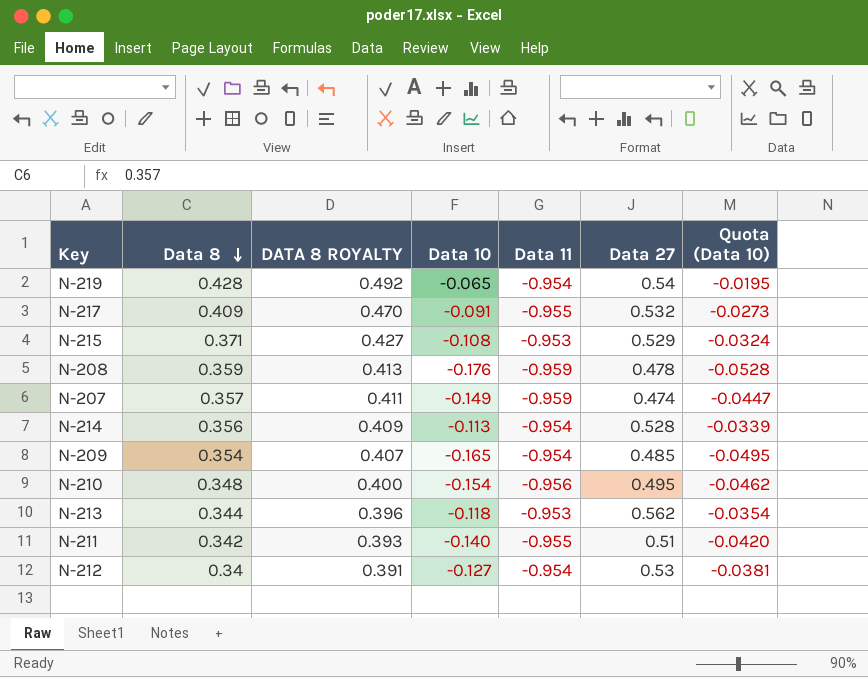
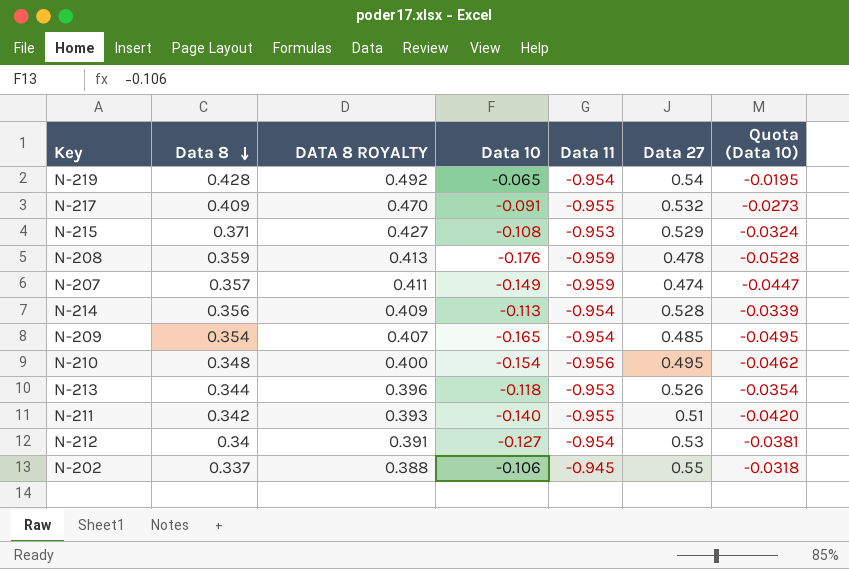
N-213 | Data 27: 0.562 -> 0.526
row N-202: none -> 0.337 | 0.388 | -0.106 | -0.945 | 0.55 | -0.0318

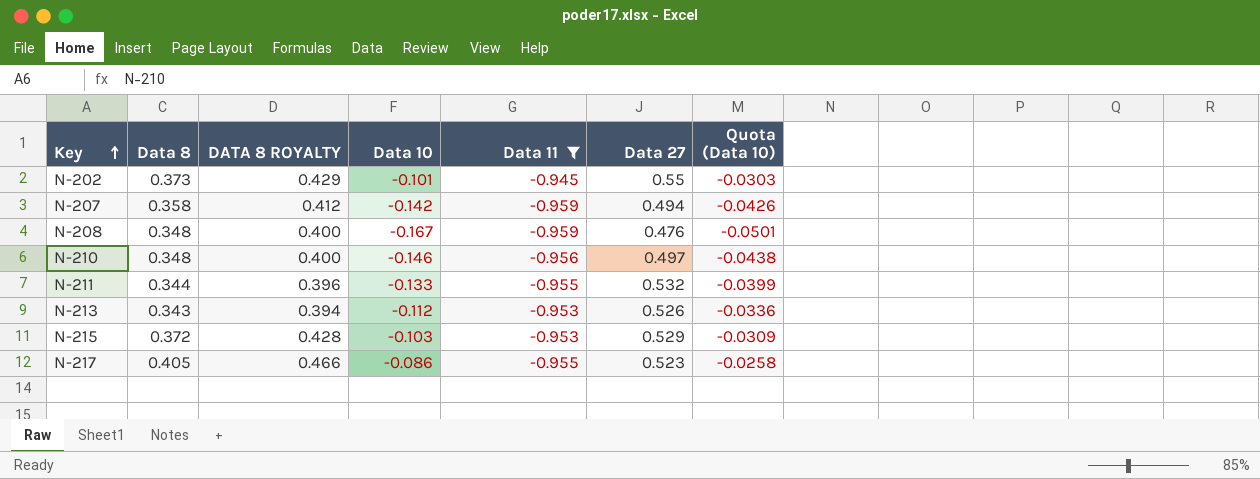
filter: none -> Data 11 != -0.954
row order: Data 8 descending -> Key ascending
N-202 | Data 8: 0.337 -> 0.373
N-202 | DATA 8 ROYALTY: 0.388 -> 0.429
N-202 | Data 10: -0.106 -> -0.101
N-202 | Quota (Data 10): -0.0318 -> -0.0303
N-207 | Data 8: 0.357 -> 0.358
N-207 | DATA 8 ROYALTY: 0.411 -> 0.412
N-207 | Data 10: -0.149 -> -0.142
N-207 | Data 27: 0.474 -> 0.494
N-207 | Quota (Data 10): -0.0447 -> -0.0426
N-208 | Data 8: 0.359 -> 0.348
N-208 | DATA 8 ROYALTY: 0.413 -> 0.400
N-208 | Data 10: -0.176 -> -0.167
N-208 | Data 27: 0.478 -> 0.476
N-208 | Quota (Data 10): -0.0528 -> -0.0501
N-210 | Data 10: -0.154 -> -0.146
N-210 | Data 27: 0.495 -> 0.497
N-210 | Quota (Data 10): -0.0462 -> -0.0438
N-211 | Data 8: 0.342 -> 0.344
N-211 | DATA 8 ROYALTY: 0.393 -> 0.396
N-211 | Data 10: -0.140 -> -0.133
N-211 | Data 27: 0.51 -> 0.532
N-211 | Quota (Data 10): -0.0420 -> -0.0399
N-213 | Data 8: 0.344 -> 0.343
N-213 | DATA 8 ROYALTY: 0.396 -> 0.394
N-213 | Data 10: -0.118 -> -0.112
N-213 | Quota (Data 10): -0.0354 -> -0.0336
N-215 | Data 8: 0.371 -> 0.372
N-215 | DATA 8 ROYALTY: 0.427 -> 0.428
N-215 | Data 10: -0.108 -> -0.103
N-215 | Quota (Data 10): -0.0324 -> -0.0309
N-217 | Data 8: 0.409 -> 0.405
N-217 | DATA 8 ROYALTY: 0.470 -> 0.466
N-217 | Data 10: -0.091 -> -0.086
N-217 | Data 27: 0.532 -> 0.523
N-217 | Quota (Data 10): -0.0273 -> -0.0258

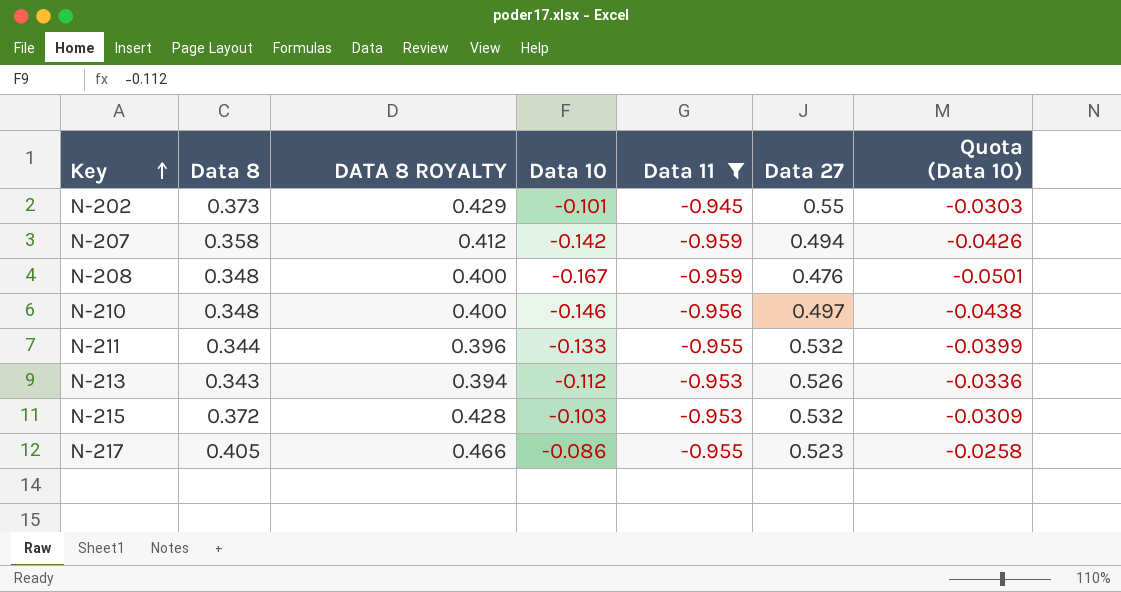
N-215 | Data 27: 0.529 -> 0.532

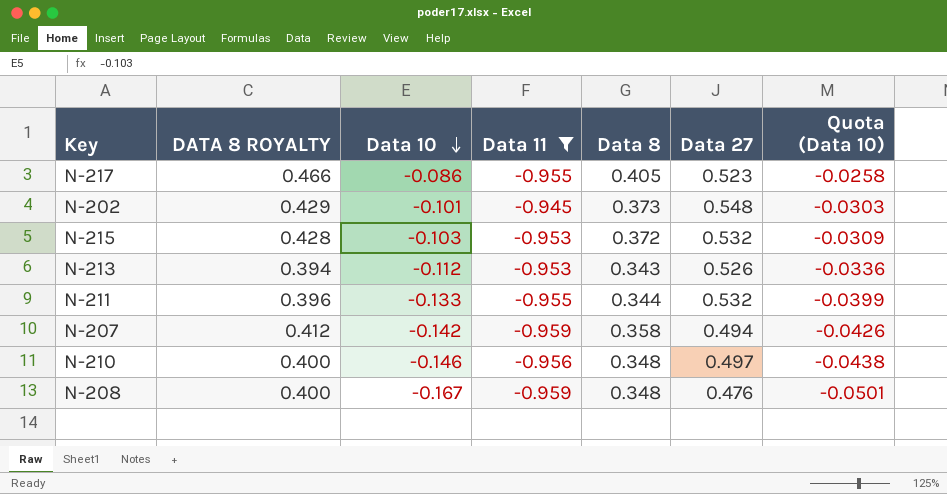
row order: Key ascending -> Data 10 descending
column Data 8 | position: 2 -> 5
N-202 | Data 27: 0.55 -> 0.548

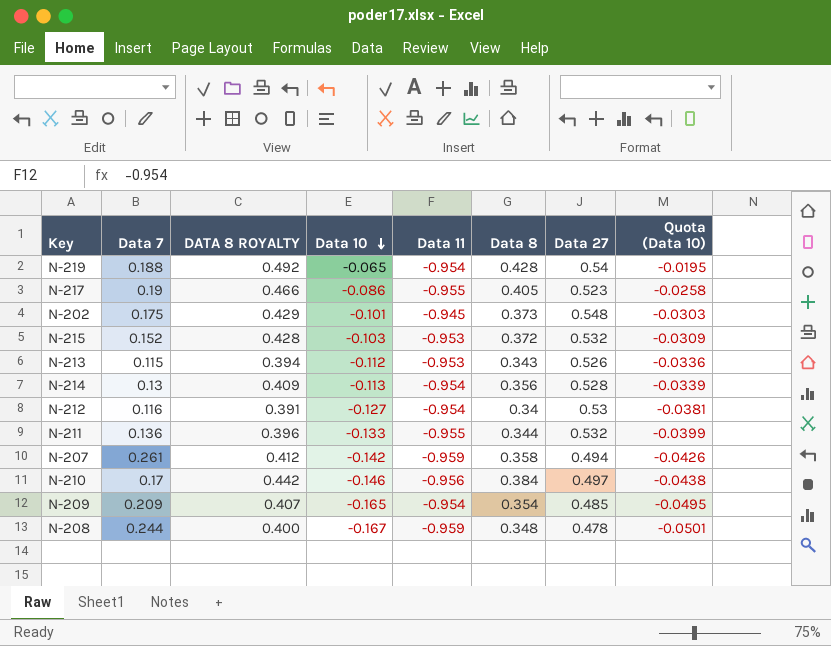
filter: Data 11 != -0.954 -> none
column Data 7 | position: none -> 2
N-210 | DATA 8 ROYALTY: 0.400 -> 0.442
N-210 | Data 8: 0.348 -> 0.384
N-208 | Data 27: 0.476 -> 0.478

